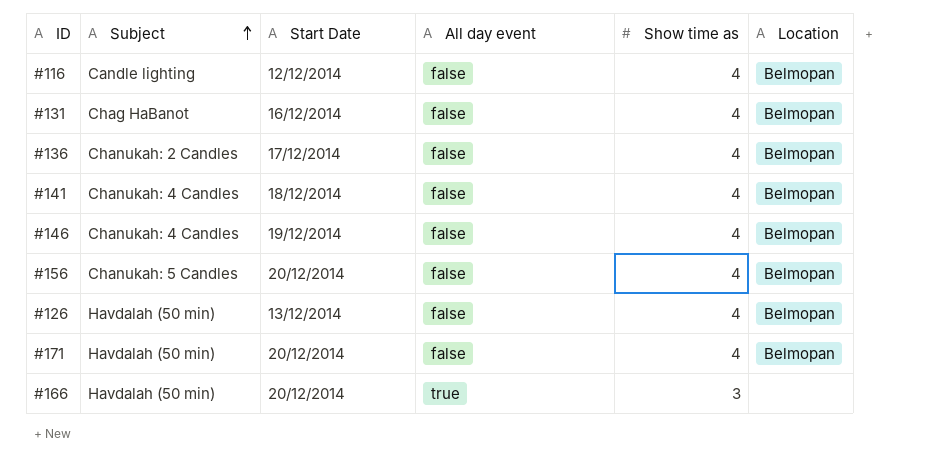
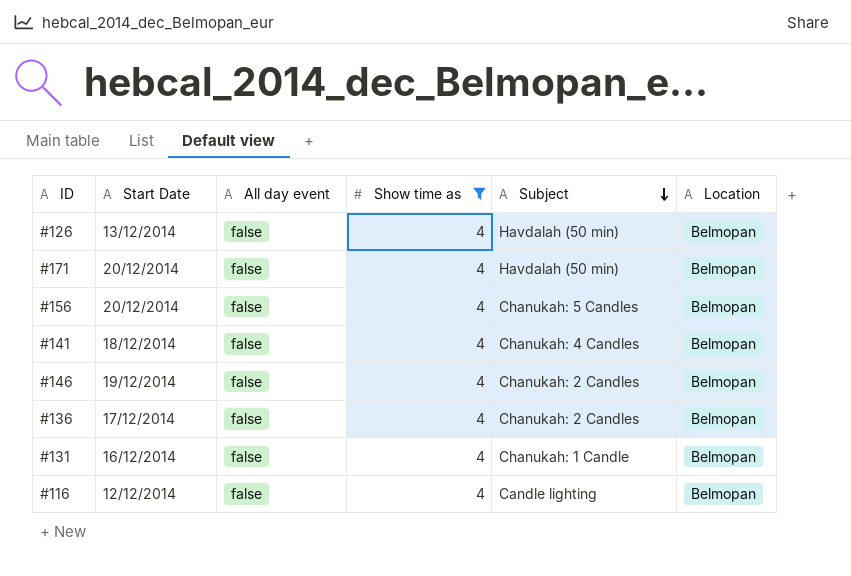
filter: none -> Show time as = 4
row order: Subject ascending -> Subject descending
column Subject | position: 2 -> 5
#146 | Subject: Chanukah: 4 Candles -> Chanukah: 2 Candles
#131 | Subject: Chag HaBanot -> Chanukah: 1 Candle

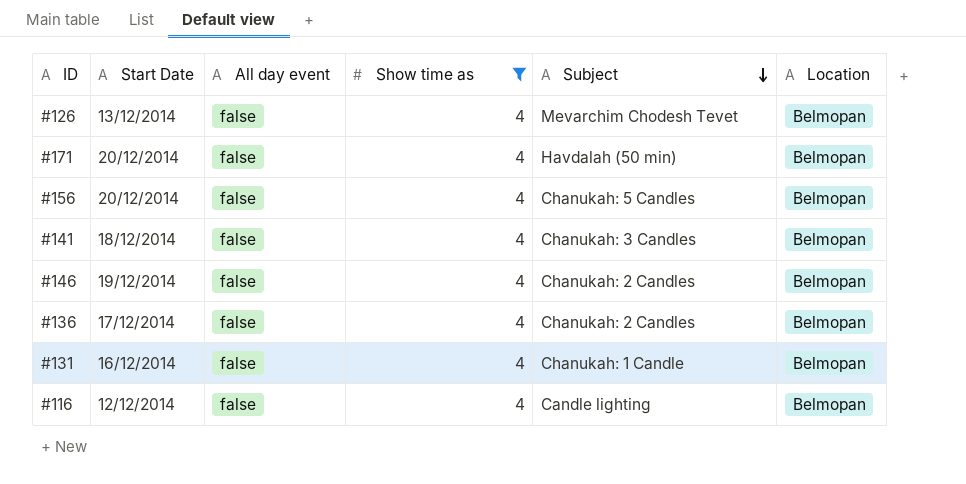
#126 | Subject: Havdalah (50 min) -> Mevarchim Chodesh Tevet
#141 | Subject: Chanukah: 4 Candles -> Chanukah: 3 Candles

